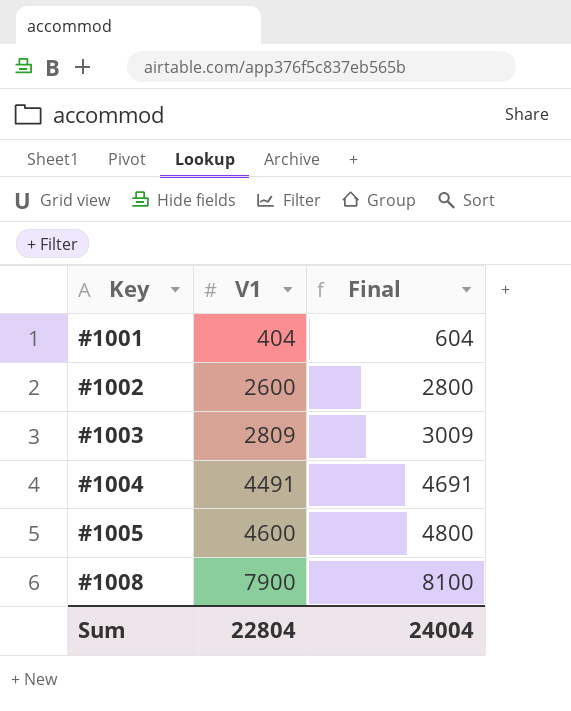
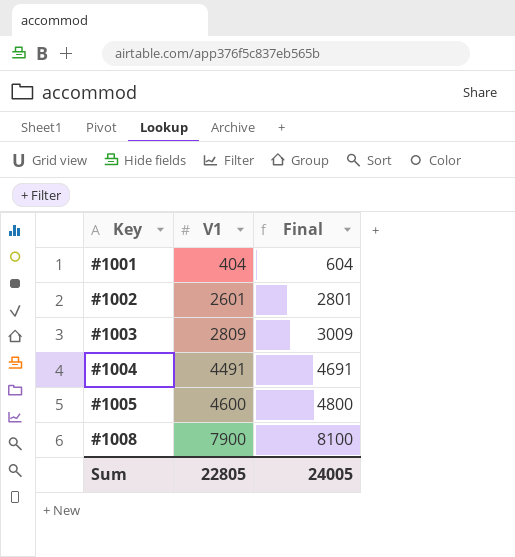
#1002 | V1: 2600 -> 2601
#1002 | Final: 2800 -> 2801
Sum | V1: 22804 -> 22805
Sum | Final: 24004 -> 24005

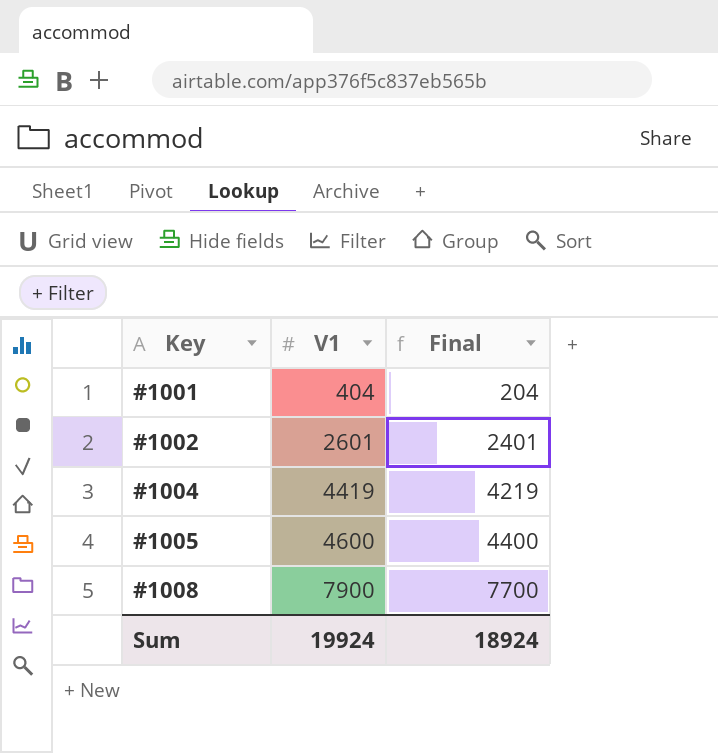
column Final | formula: [V1] + 200 -> [V1] - 200
row #1003: 2809 | 3009 -> none
#1004 | V1: 4491 -> 4419
Sum | V1: 22805 -> 19924
Sum | Final: 24005 -> 18924

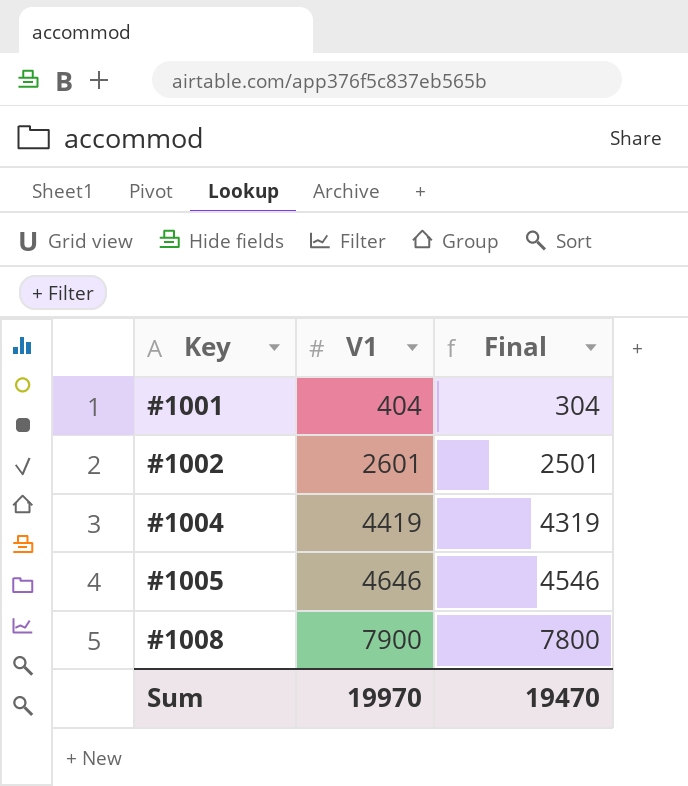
column Final | formula: [V1] - 200 -> [V1] - 100
#1005 | V1: 4600 -> 4646
Sum | V1: 19924 -> 19970
Sum | Final: 18924 -> 19470

